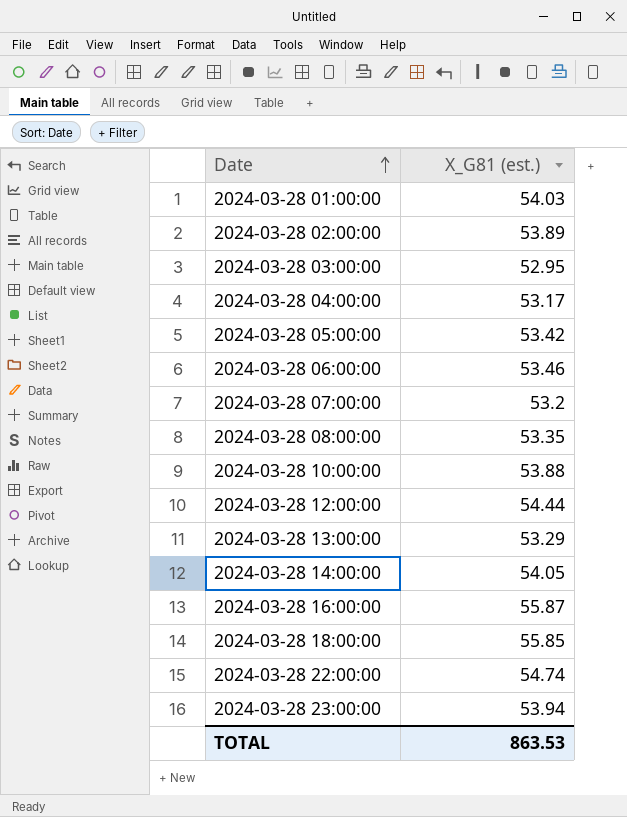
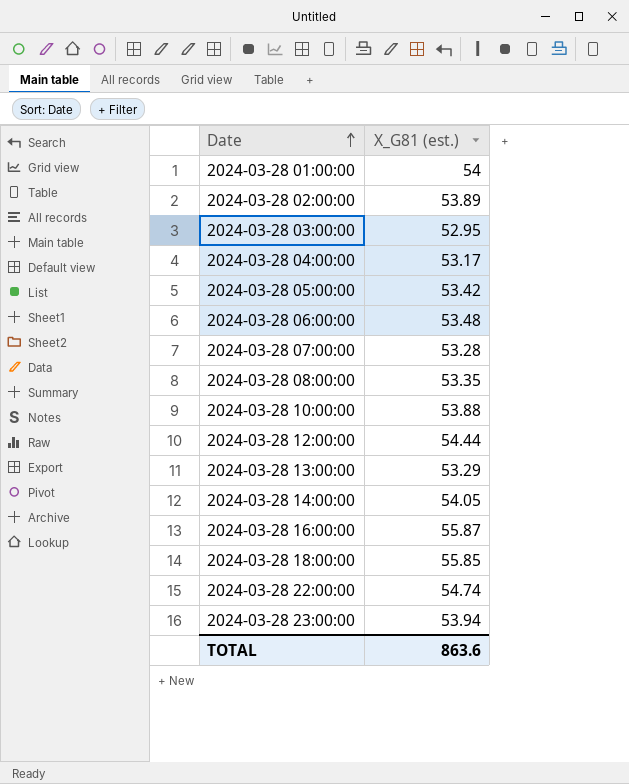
2024-03-28 01:00:00 | X_G81 (est.): 54.03 -> 54
2024-03-28 06:00:00 | X_G81 (est.): 53.46 -> 53.48
2024-03-28 07:00:00 | X_G81 (est.): 53.2 -> 53.28
TOTAL | X_G81 (est.): 863.53 -> 863.6

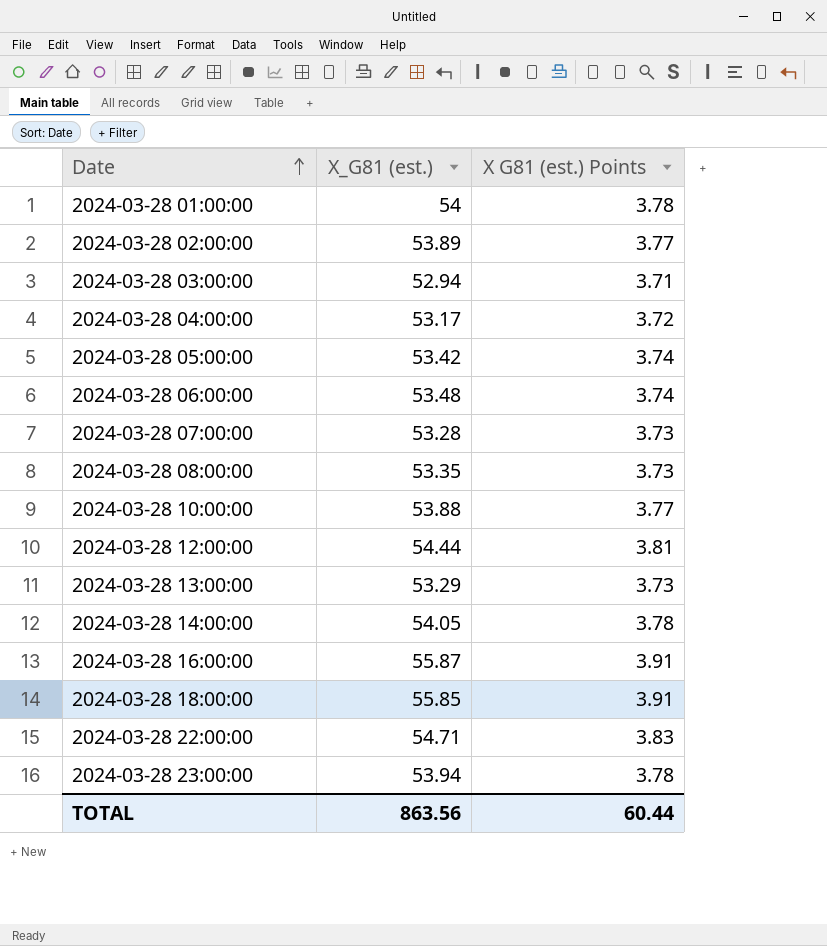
column X G81 (est.) Points | formula: none -> [X_G81 (est.)] * 0.07
2024-03-28 03:00:00 | X_G81 (est.): 52.95 -> 52.94
2024-03-28 22:00:00 | X_G81 (est.): 54.74 -> 54.71
TOTAL | X_G81 (est.): 863.6 -> 863.56

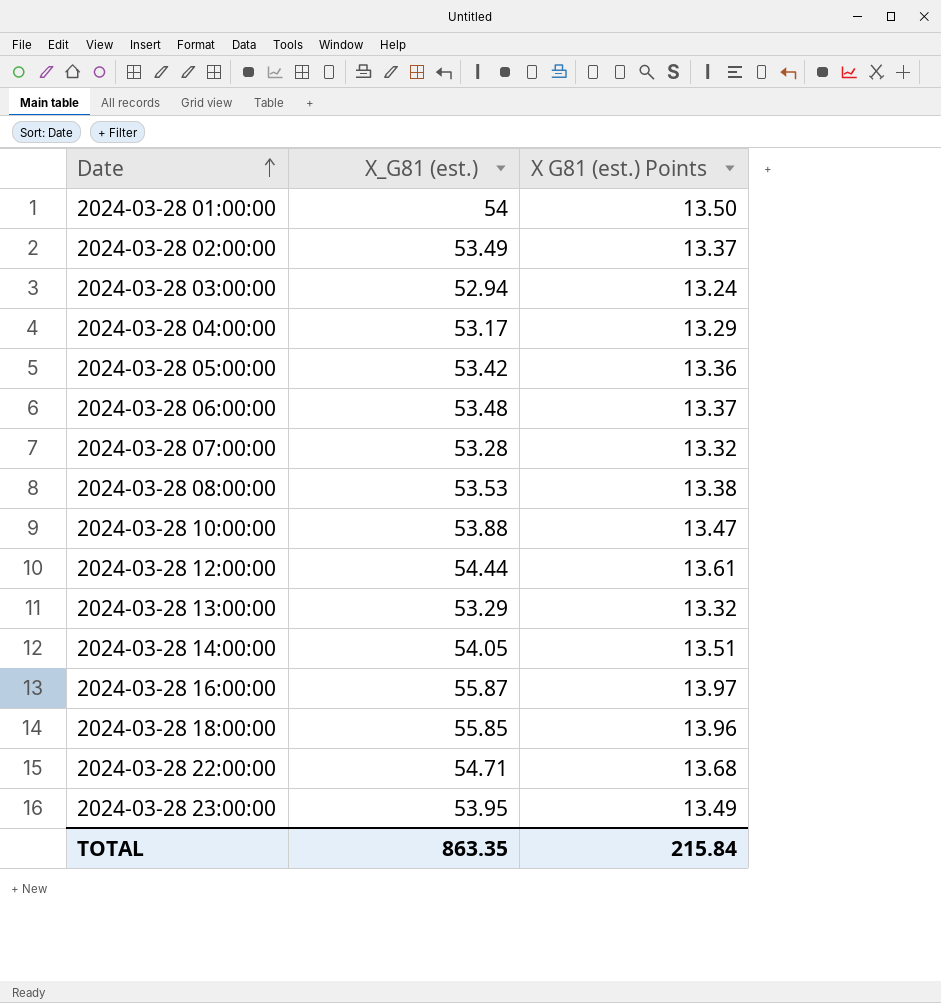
column X G81 (est.) Points | formula: [X_G81 (est.)] * 0.07 -> [X_G81 (est.)] * 0.25
2024-03-28 02:00:00 | X_G81 (est.): 53.89 -> 53.49
2024-03-28 08:00:00 | X_G81 (est.): 53.35 -> 53.53
2024-03-28 23:00:00 | X_G81 (est.): 53.94 -> 53.95
TOTAL | X_G81 (est.): 863.56 -> 863.35
TOTAL | X G81 (est.) Points: 60.44 -> 215.84

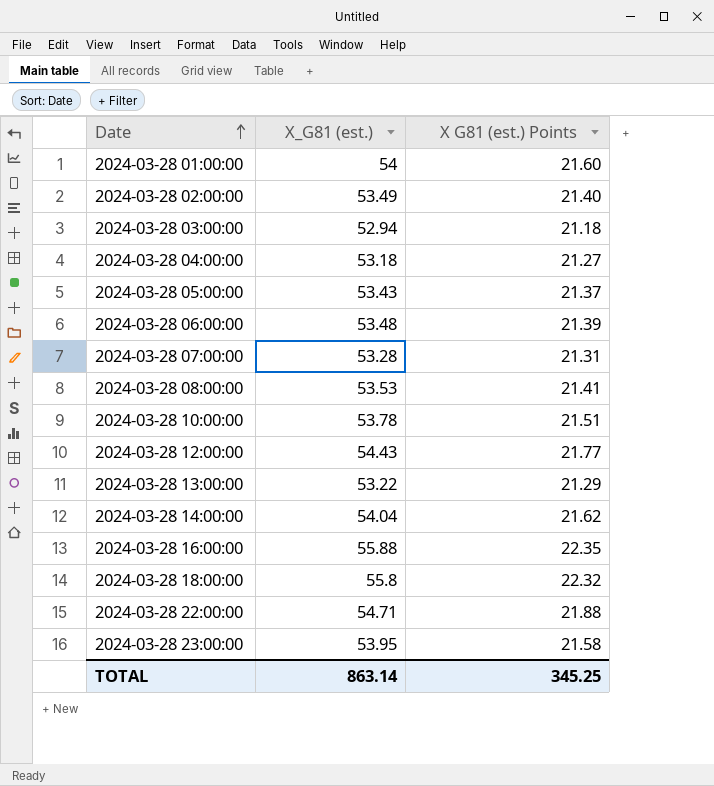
column X G81 (est.) Points | formula: [X_G81 (est.)] * 0.25 -> [X_G81 (est.)] * 0.4
2024-03-28 04:00:00 | X_G81 (est.): 53.17 -> 53.18
2024-03-28 05:00:00 | X_G81 (est.): 53.42 -> 53.43
2024-03-28 10:00:00 | X_G81 (est.): 53.88 -> 53.78
2024-03-28 12:00:00 | X_G81 (est.): 54.44 -> 54.43
2024-03-28 13:00:00 | X_G81 (est.): 53.29 -> 53.22
2024-03-28 14:00:00 | X_G81 (est.): 54.05 -> 54.04
2024-03-28 16:00:00 | X_G81 (est.): 55.87 -> 55.88
2024-03-28 18:00:00 | X_G81 (est.): 55.85 -> 55.8
TOTAL | X_G81 (est.): 863.35 -> 863.14
TOTAL | X G81 (est.) Points: 215.84 -> 345.25

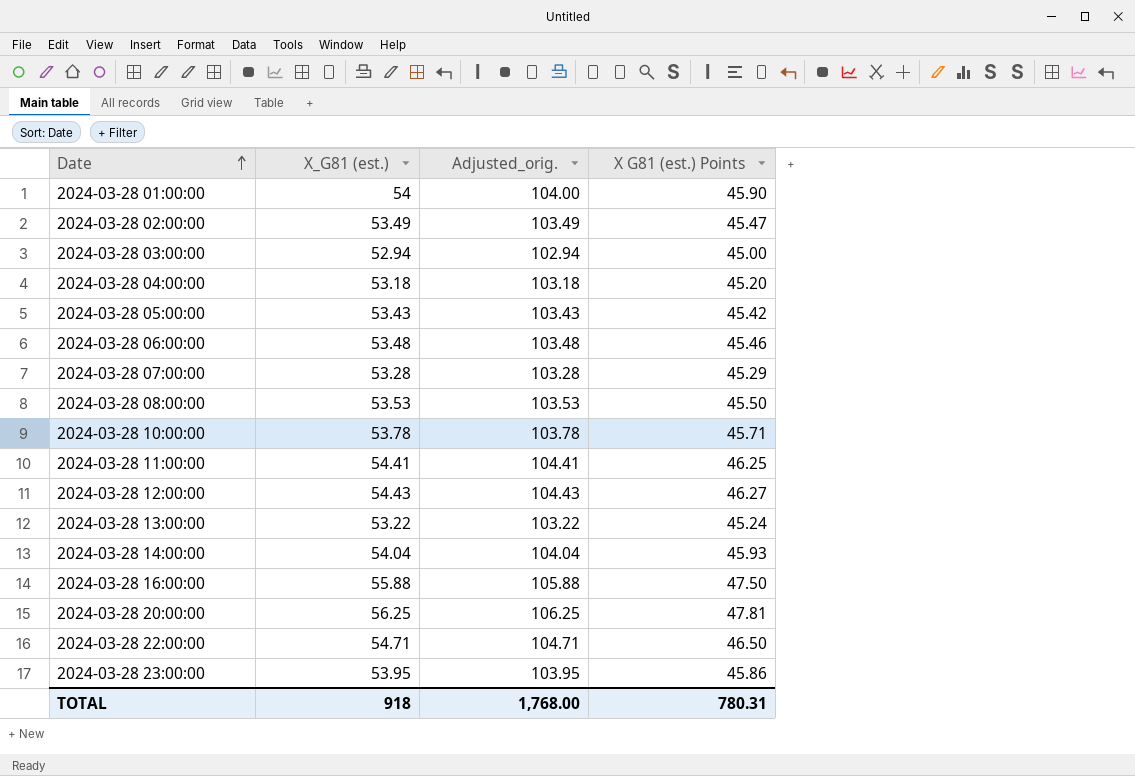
column Adjusted_orig. | formula: none -> [X_G81 (est.)] + 50
column X G81 (est.) Points | formula: [X_G81 (est.)] * 0.4 -> [X_G81 (est.)] * 0.85
row 2024-03-28 18:00:00: 55.8 | 22.32 -> none
row 2024-03-28 11:00:00: none -> 54.41 | 104.41 | 46.25
row 2024-03-28 20:00:00: none -> 56.25 | 106.25 | 47.81
TOTAL | X_G81 (est.): 863.14 -> 918
TOTAL | X G81 (est.) Points: 345.25 -> 780.31

